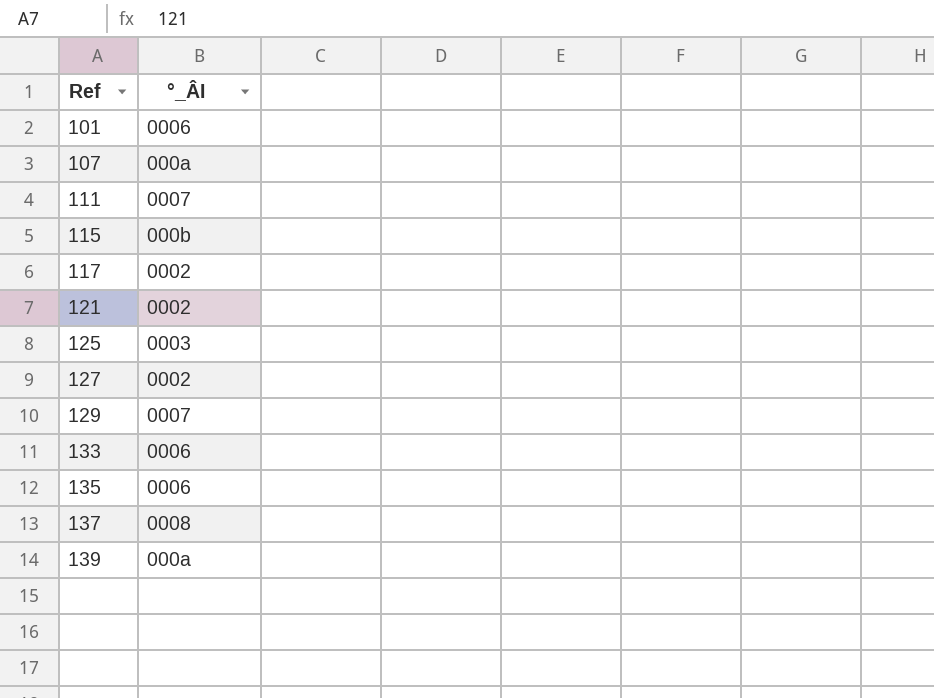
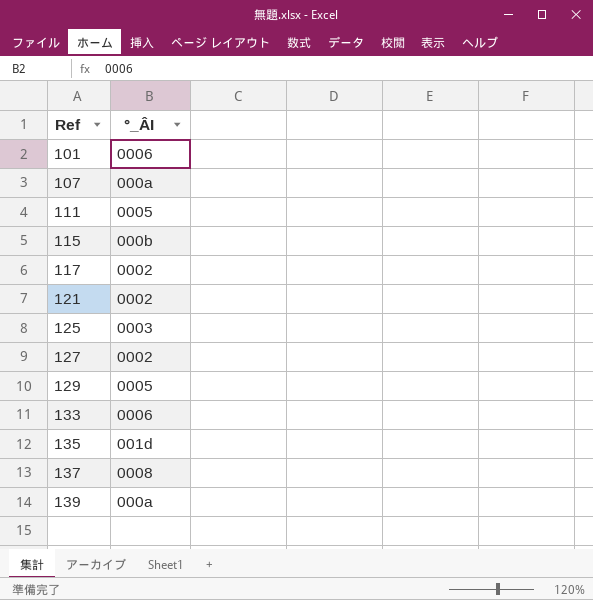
111 | °_ÂI: 0007 -> 0005
129 | °_ÂI: 0007 -> 0005
135 | °_ÂI: 0006 -> 001d

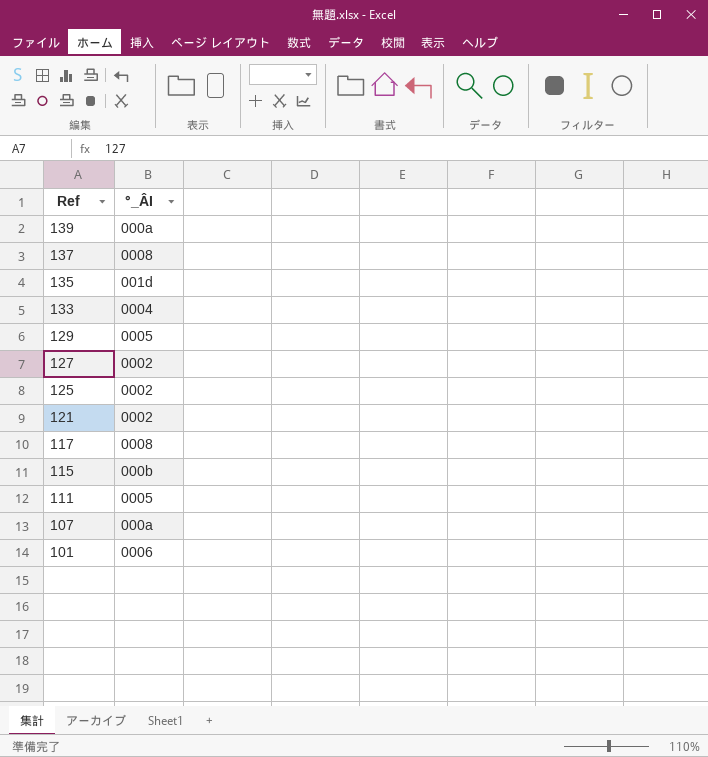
row order: Ref ascending -> Ref descending
133 | °_ÂI: 0006 -> 0004
125 | °_ÂI: 0003 -> 0002
117 | °_ÂI: 0002 -> 0008

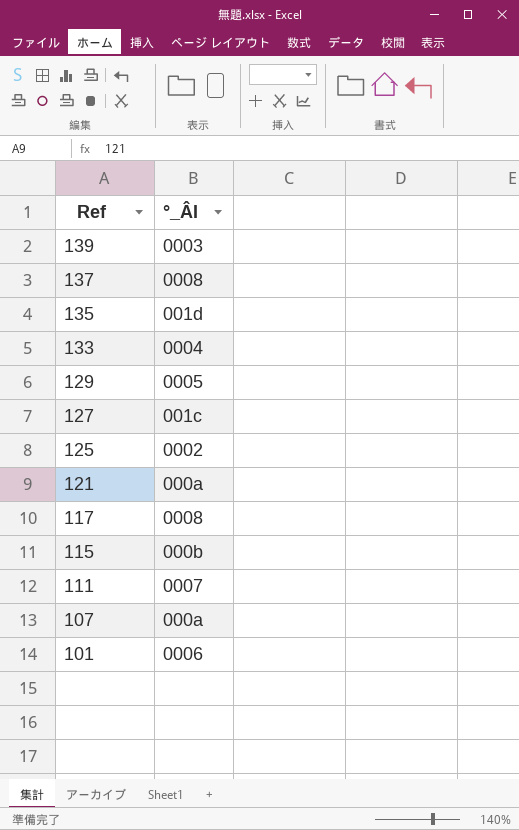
139 | °_ÂI: 000a -> 0003
127 | °_ÂI: 0002 -> 001c
121 | °_ÂI: 0002 -> 000a
111 | °_ÂI: 0005 -> 0007

